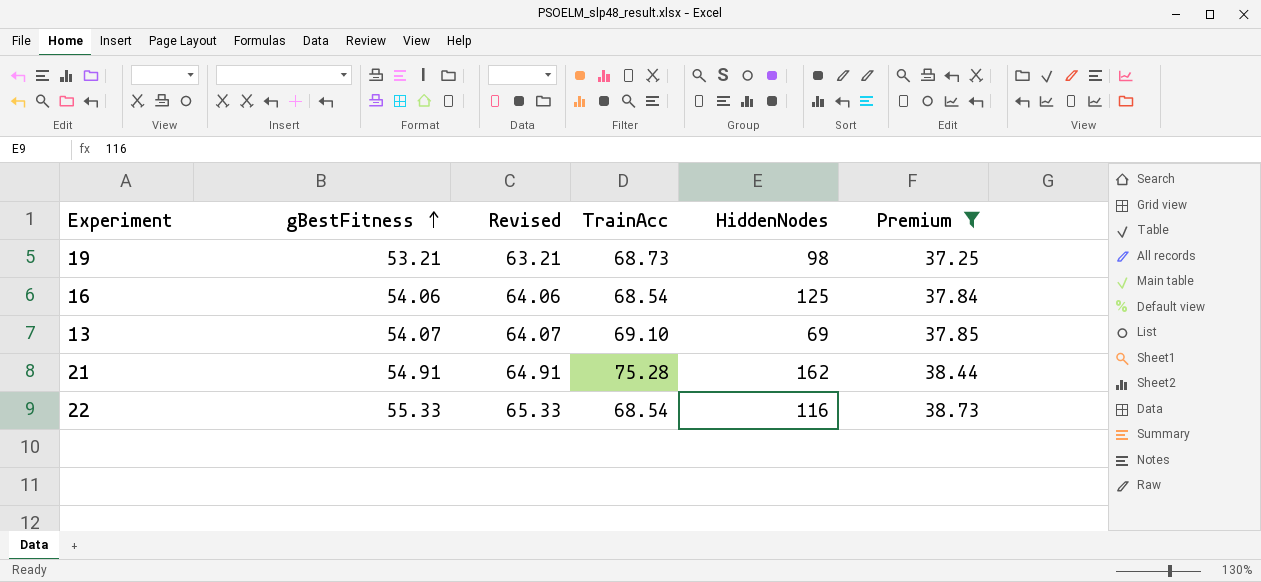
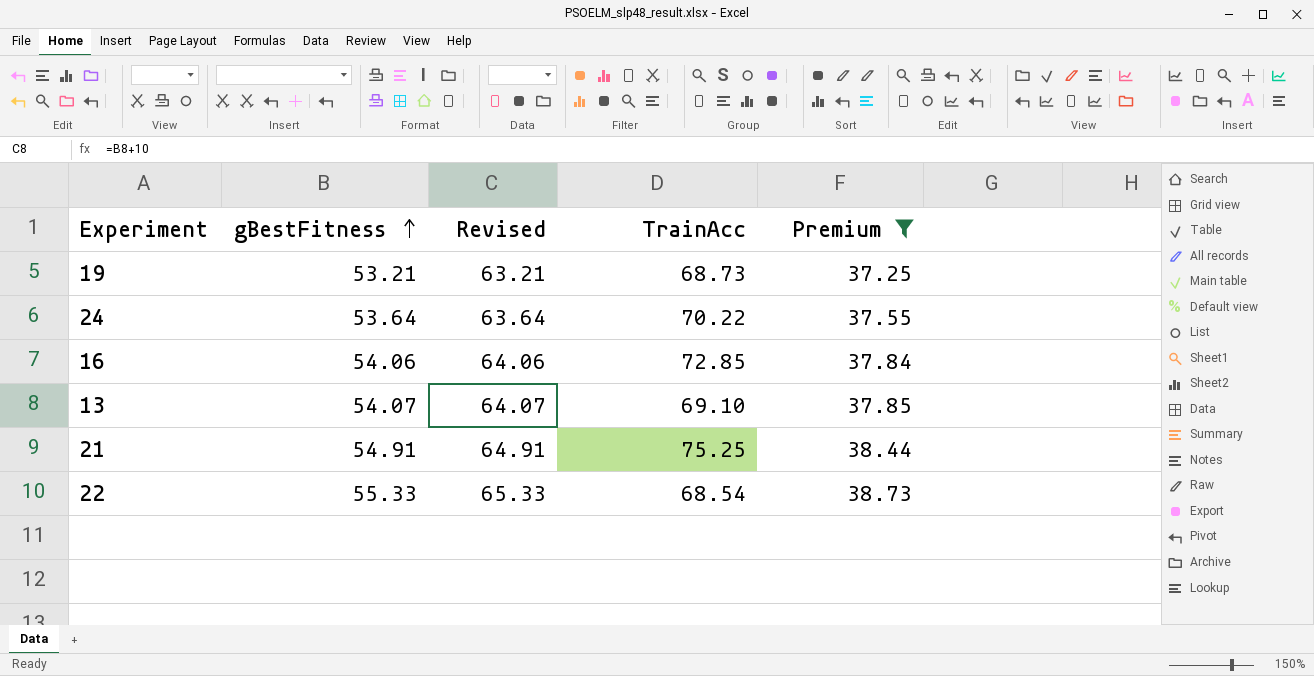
column HiddenNodes | position: 5 -> none
row 24: none -> 53.64 | 63.64 | 70.22 | 37.55
16 | TrainAcc: 68.54 -> 72.85
21 | TrainAcc: 75.28 -> 75.25

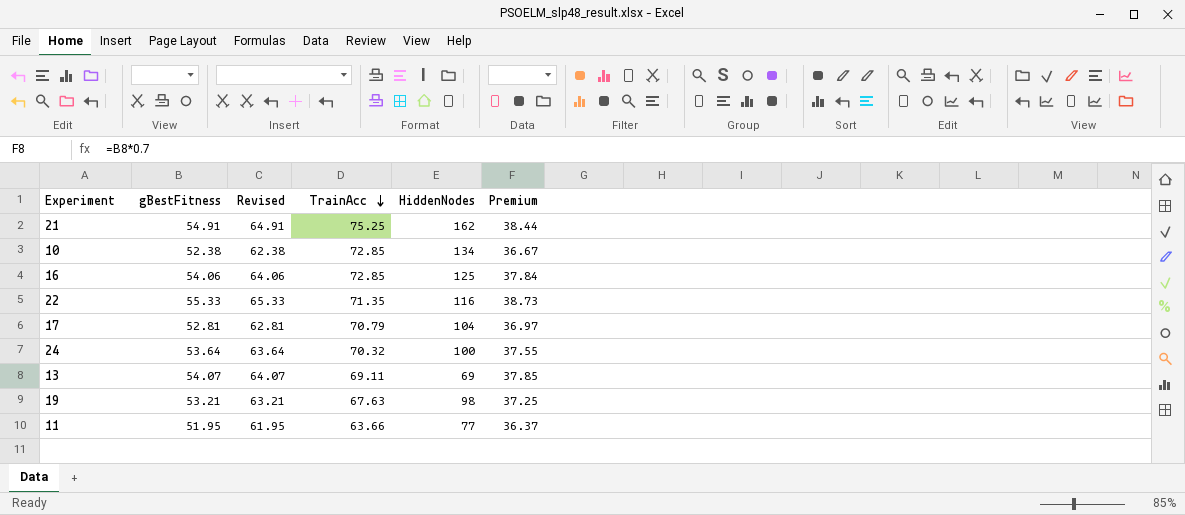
filter: Premium >= 37.25 -> none
row order: gBestFitness ascending -> TrainAcc descending
column HiddenNodes | position: none -> 5
22 | TrainAcc: 68.54 -> 71.35
24 | TrainAcc: 70.22 -> 70.32
13 | TrainAcc: 69.10 -> 69.11
19 | TrainAcc: 68.73 -> 67.63

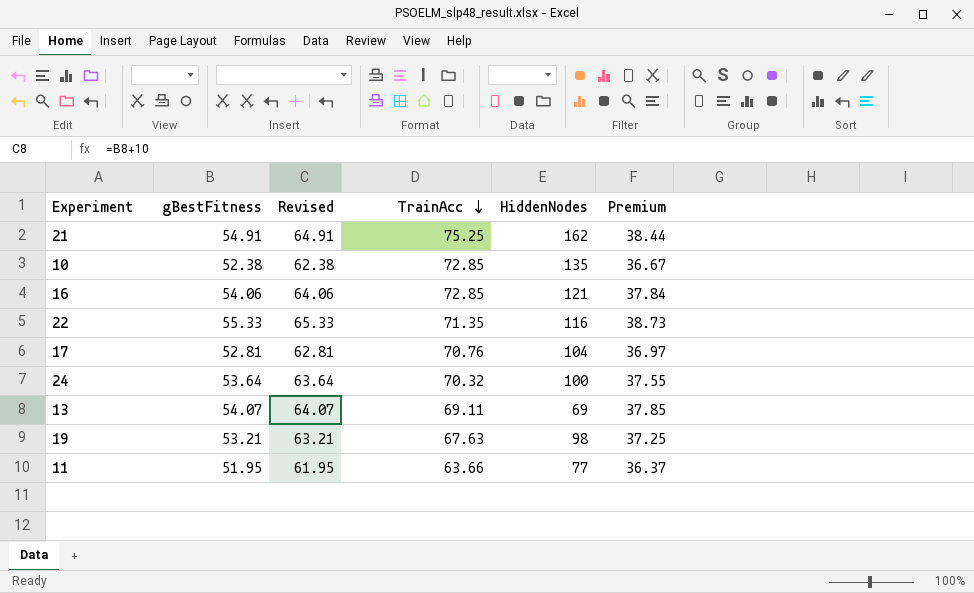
10 | HiddenNodes: 134 -> 135
16 | HiddenNodes: 125 -> 121
17 | TrainAcc: 70.79 -> 70.76

